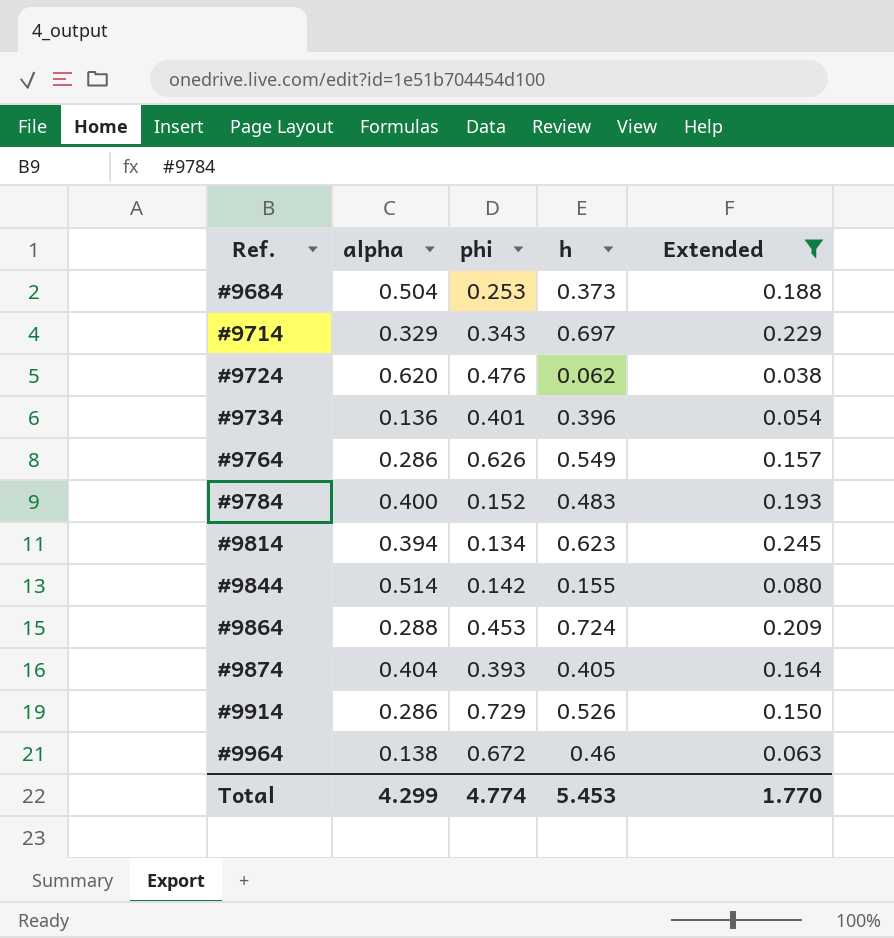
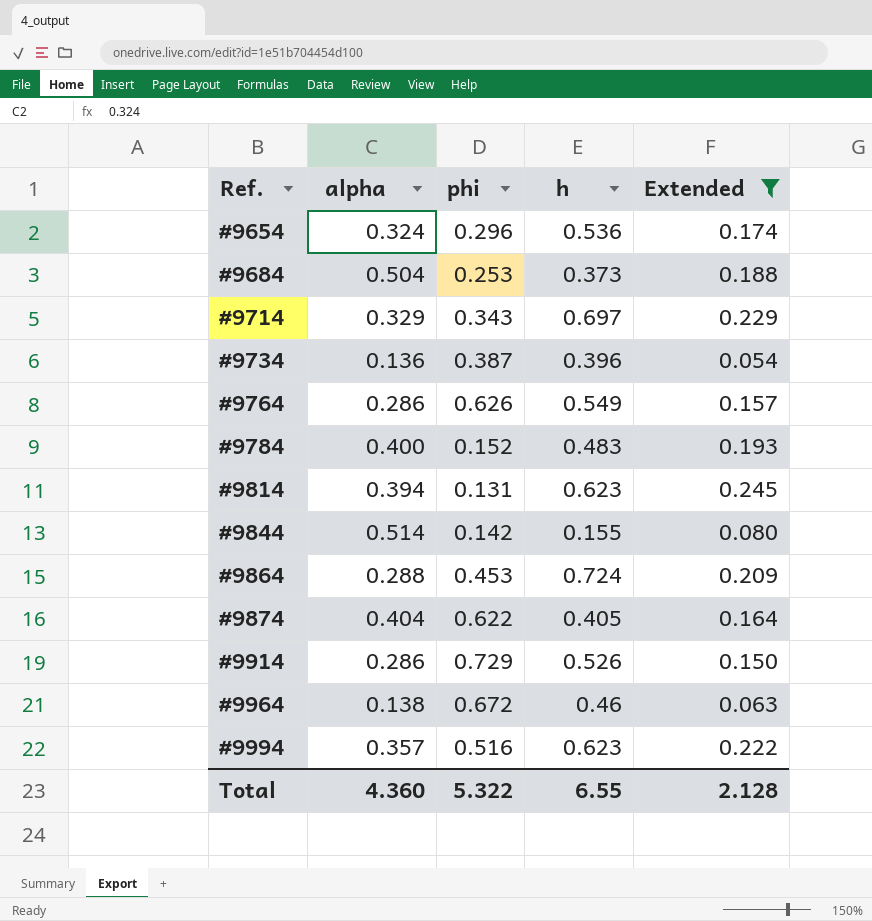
row #9724: 0.620 | 0.476 | 0.062 | 0.038 -> none
row #9654: none -> 0.324 | 0.296 | 0.536 | 0.174
#9734 | phi: 0.401 -> 0.387
#9814 | phi: 0.134 -> 0.131
#9874 | phi: 0.393 -> 0.622
row #9994: none -> 0.357 | 0.516 | 0.623 | 0.222
Total | alpha: 4.299 -> 4.360
Total | phi: 4.774 -> 5.322
Total | h: 5.453 -> 6.55
Total | Extended: 1.770 -> 2.128

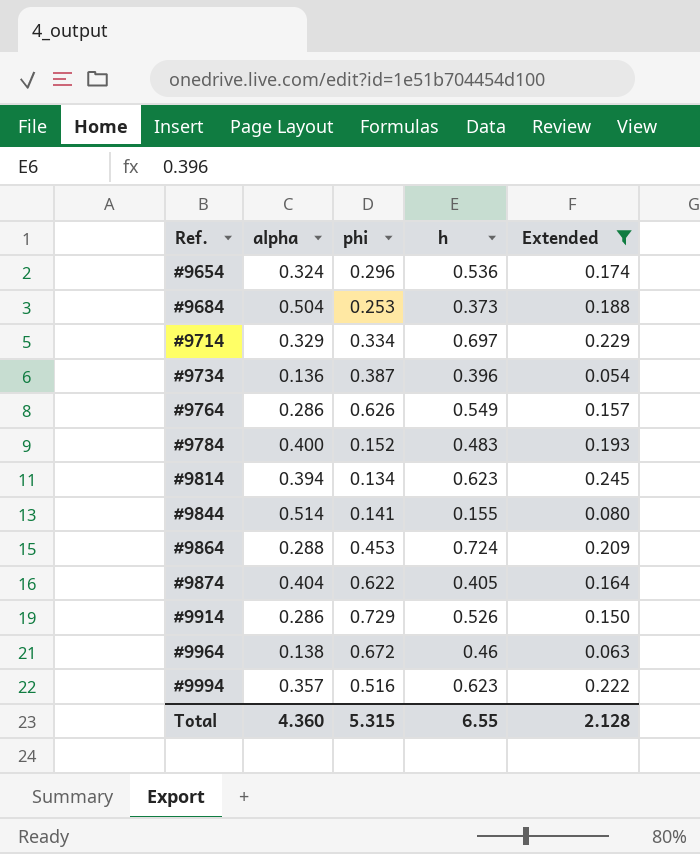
#9714 | phi: 0.343 -> 0.334
#9814 | phi: 0.131 -> 0.134
#9844 | phi: 0.142 -> 0.141
Total | phi: 5.322 -> 5.315

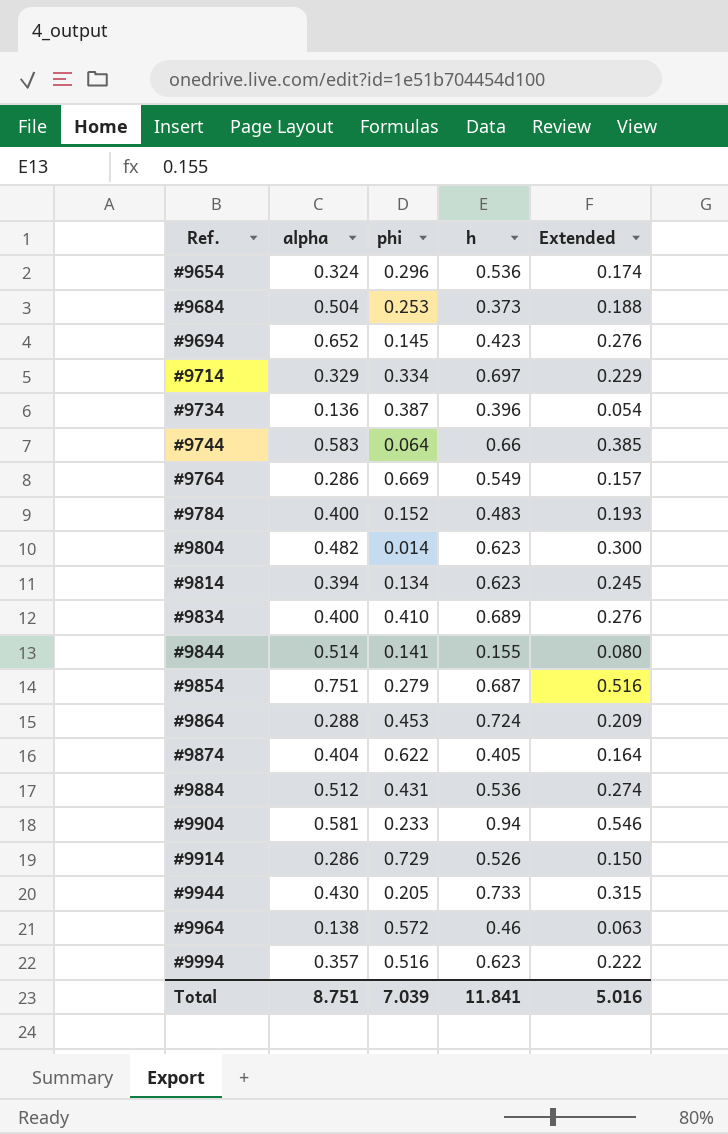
filter: Extended <= 0.245 -> none
#9764 | phi: 0.626 -> 0.669
#9964 | phi: 0.672 -> 0.572
Total | alpha: 4.360 -> 8.751
Total | phi: 5.315 -> 7.039
Total | h: 6.55 -> 11.841
Total | Extended: 2.128 -> 5.016

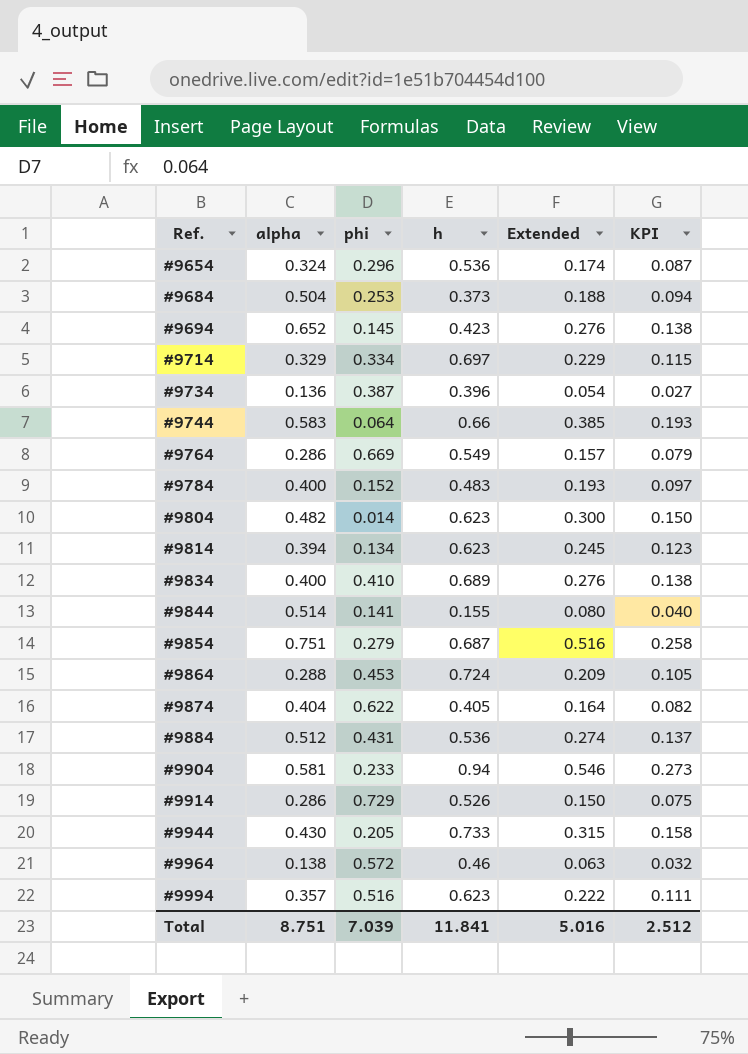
column KPI | formula: none -> [Extended] * 0.5

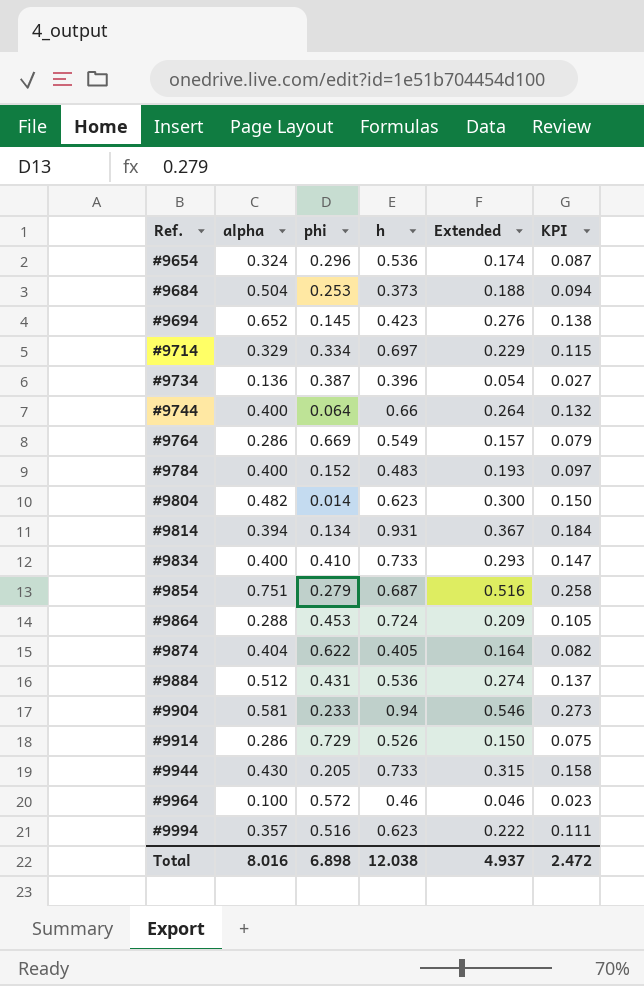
row #9844: 0.514 | 0.141 | 0.155 | 0.080 | 0.040 -> none
#9744 | alpha: 0.583 -> 0.400
#9744 | Extended: 0.385 -> 0.264
#9744 | KPI: 0.193 -> 0.132
#9814 | h: 0.623 -> 0.931
#9814 | Extended: 0.245 -> 0.367
#9814 | KPI: 0.123 -> 0.184
#9834 | h: 0.689 -> 0.733
#9834 | Extended: 0.276 -> 0.293
#9834 | KPI: 0.138 -> 0.147
#9964 | alpha: 0.138 -> 0.100
#9964 | Extended: 0.063 -> 0.046
#9964 | KPI: 0.032 -> 0.023
Total | alpha: 8.751 -> 8.016
Total | phi: 7.039 -> 6.898
Total | h: 11.841 -> 12.038
Total | Extended: 5.016 -> 4.937
Total | KPI: 2.512 -> 2.472

